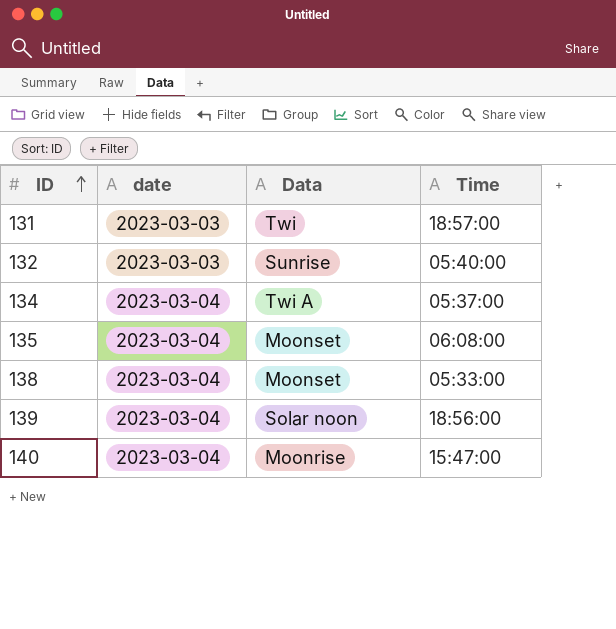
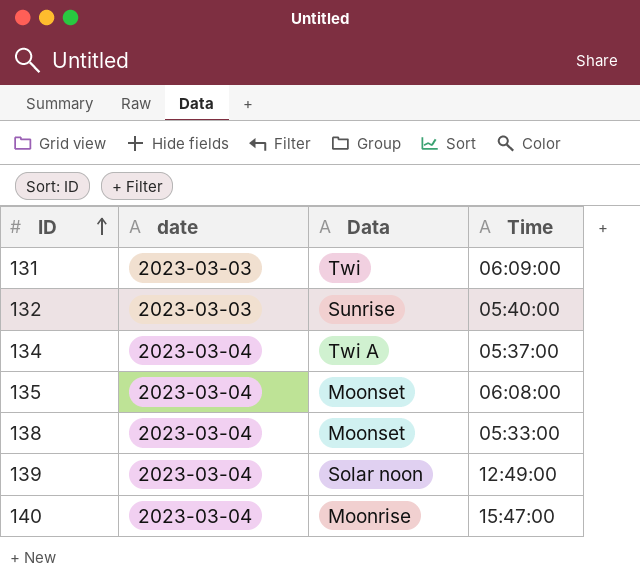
131 | Time: 18:57:00 -> 06:09:00
139 | Time: 18:56:00 -> 12:49:00

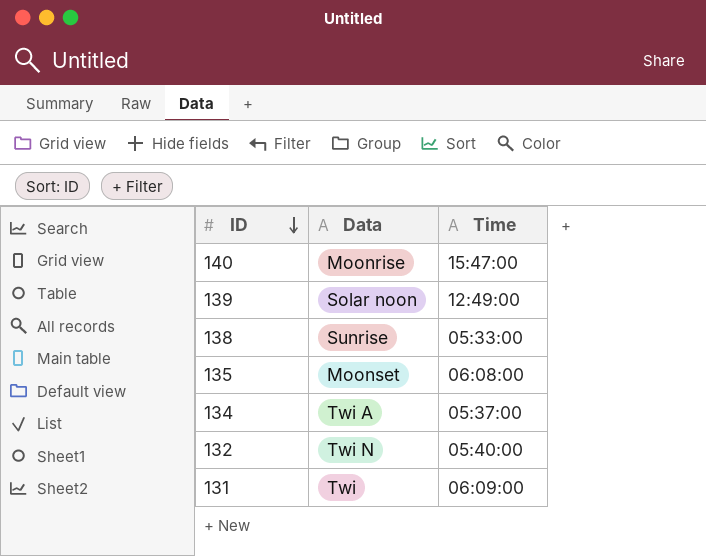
row order: ID ascending -> ID descending
column date | position: 2 -> none
138 | Data: Moonset -> Sunrise
132 | Data: Sunrise -> Twi N

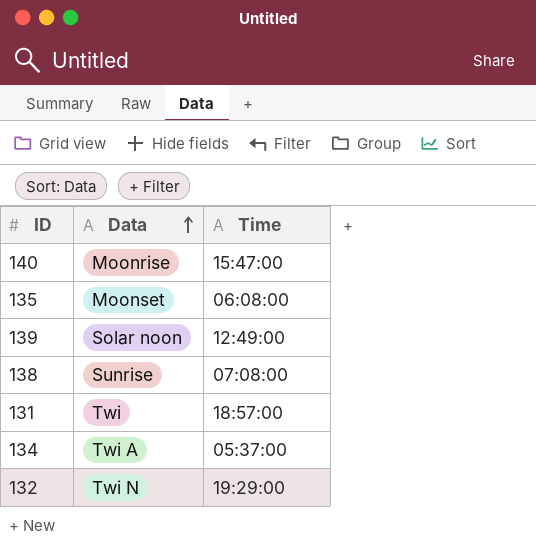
row order: ID descending -> Data ascending
138 | Time: 05:33:00 -> 07:08:00
131 | Time: 06:09:00 -> 18:57:00
132 | Time: 05:40:00 -> 19:29:00

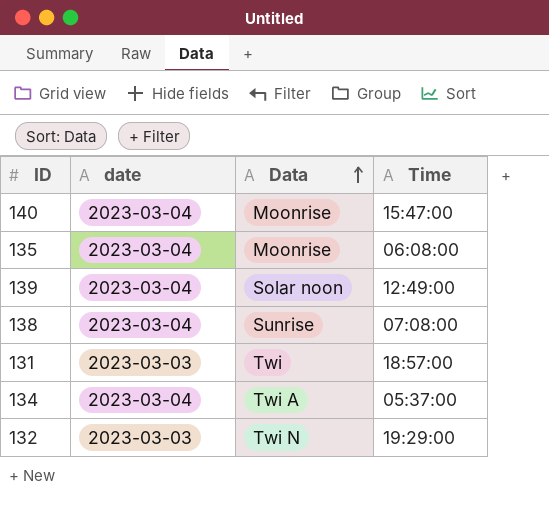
column date | position: none -> 2
135 | Data: Moonset -> Moonrise

